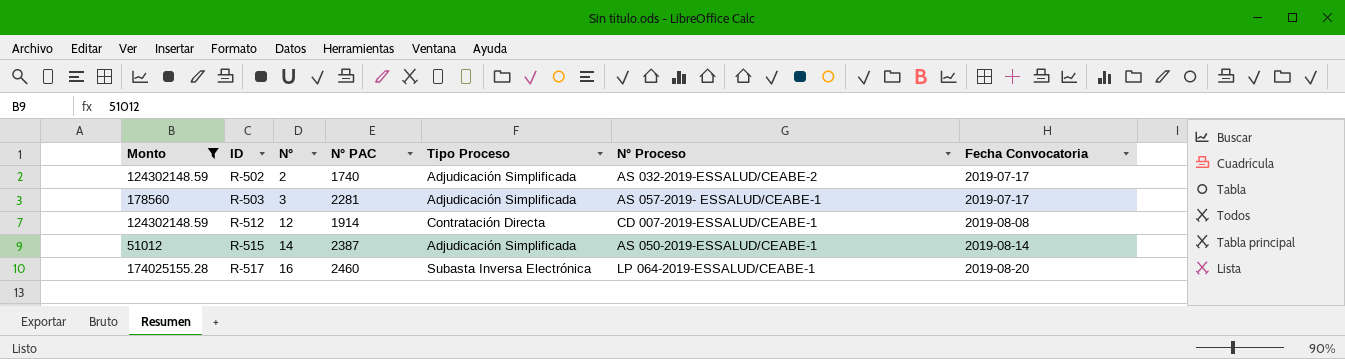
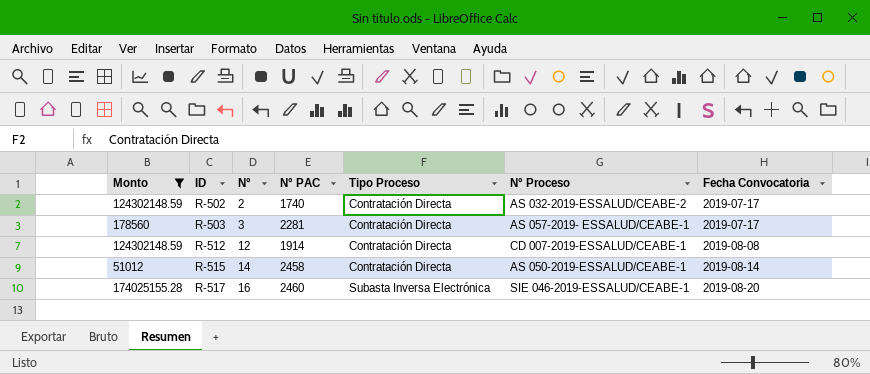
R-502 | Tipo Proceso: Adjudicación Simplificada -> Contratación Directa
R-503 | Tipo Proceso: Adjudicación Simplificada -> Contratación Directa
R-515 | N° PAC: 2387 -> 2458
R-515 | Tipo Proceso: Adjudicación Simplificada -> Contratación Directa
R-517 | N° Proceso: LP 064-2019-ESSALUD/CEABE-1 -> SIE 046-2019-ESSALUD/CEABE-1

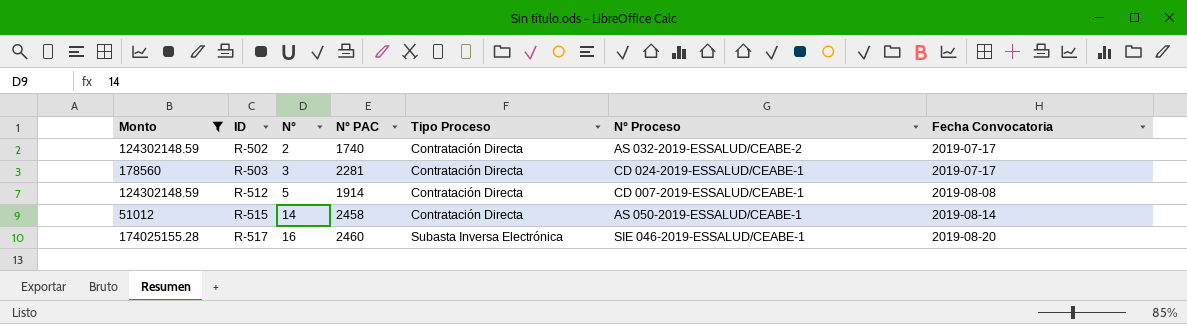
R-503 | N° Proceso: AS 057-2019- ESSALUD/CEABE-1 -> CD 024-2019-ESSALUD/CEABE-1
R-512 | N°: 12 -> 5

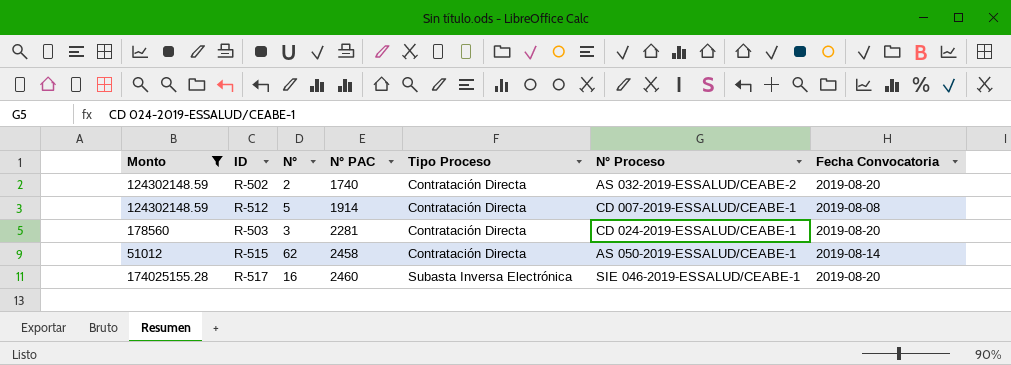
row order: ID ascending -> N° PAC ascending
R-502 | Fecha Convocatoria: 2019-07-17 -> 2019-08-20
R-503 | Fecha Convocatoria: 2019-07-17 -> 2019-08-20
R-515 | N°: 14 -> 62

